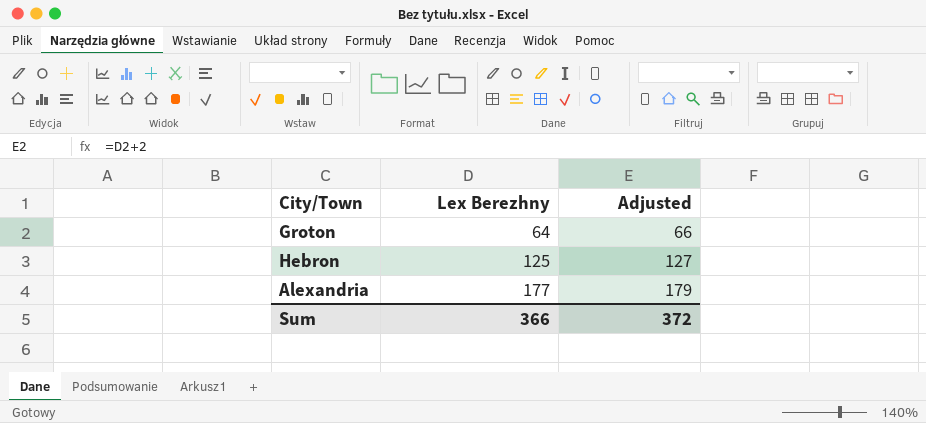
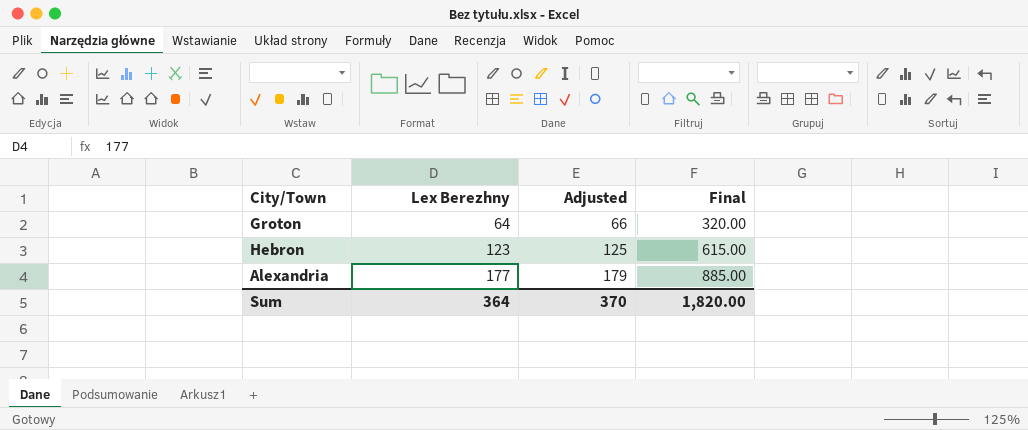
column Final | formula: none -> [Lex Berezhny] * 5
Hebron | Lex Berezhny: 125 -> 123
Hebron | Adjusted: 127 -> 125
Sum | Lex Berezhny: 366 -> 364
Sum | Adjusted: 372 -> 370

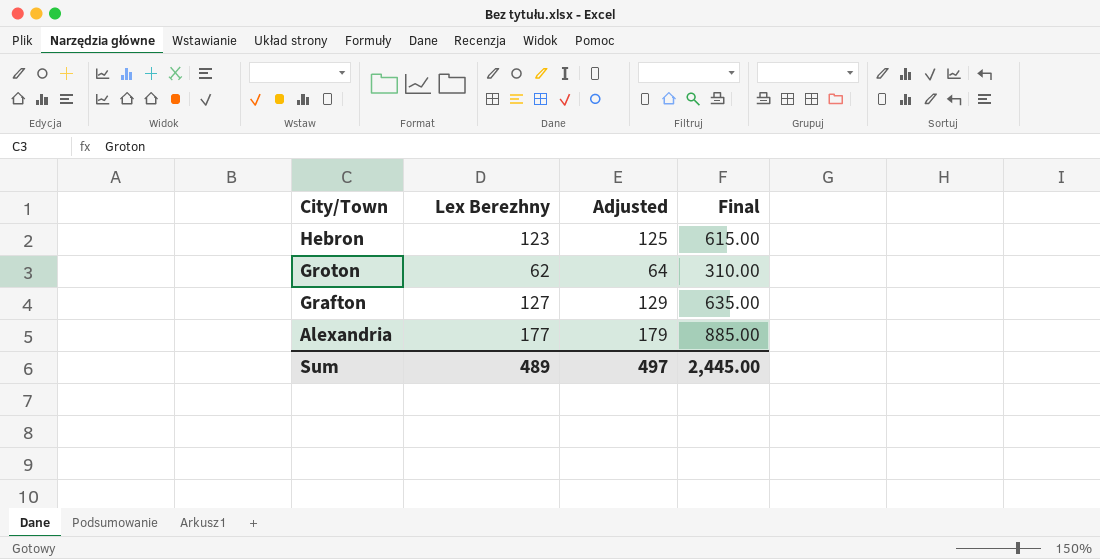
row order: Lex Berezhny ascending -> City/Town descending
Groton | Lex Berezhny: 64 -> 62
Groton | Adjusted: 66 -> 64
Groton | Final: 320.00 -> 310.00
row Grafton: none -> 127 | 129 | 635.00
Sum | Lex Berezhny: 364 -> 489
Sum | Adjusted: 370 -> 497
Sum | Final: 1,820.00 -> 2,445.00

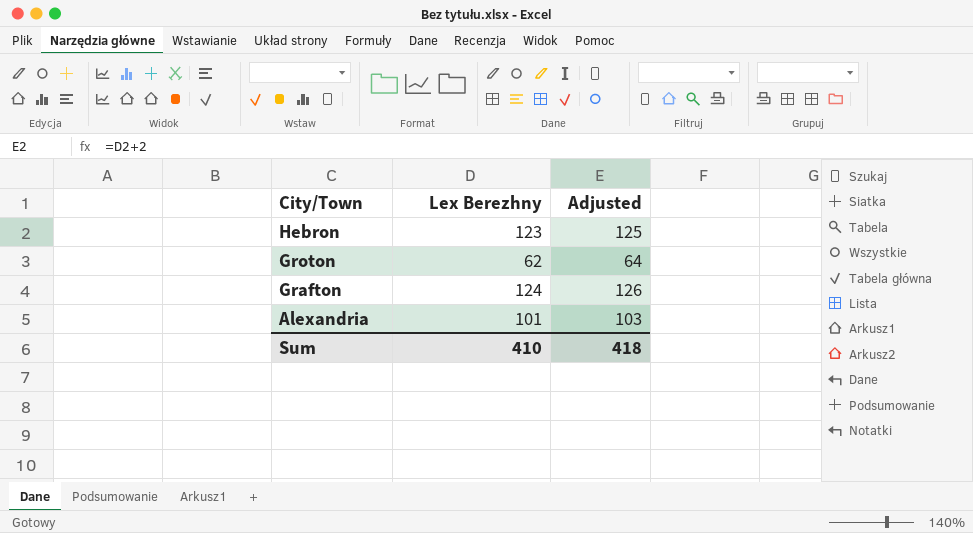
column Final | formula: [Lex Berezhny] * 5 -> none
Grafton | Lex Berezhny: 127 -> 124
Grafton | Adjusted: 129 -> 126
Alexandria | Lex Berezhny: 177 -> 101
Alexandria | Adjusted: 179 -> 103
Sum | Lex Berezhny: 489 -> 410
Sum | Adjusted: 497 -> 418

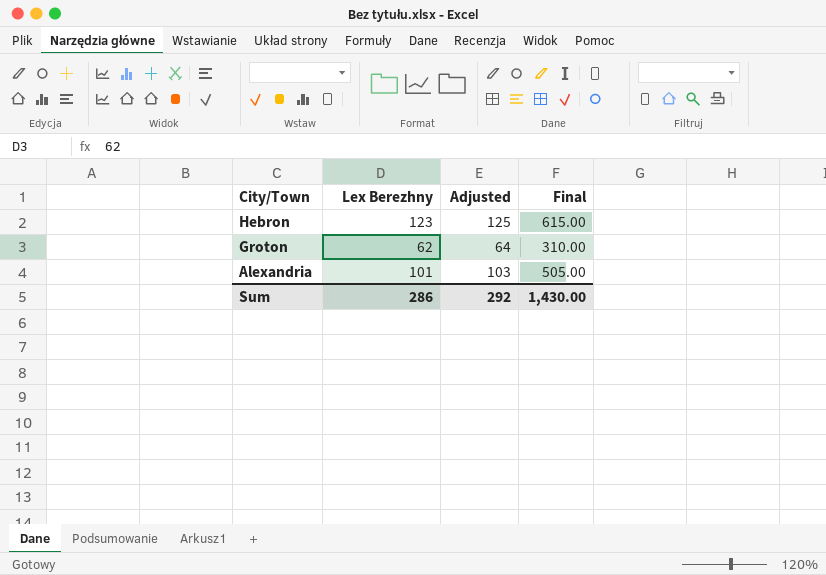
column Final | formula: none -> [Lex Berezhny] * 5
row Grafton: 124 | 126 -> none
Sum | Lex Berezhny: 410 -> 286
Sum | Adjusted: 418 -> 292

